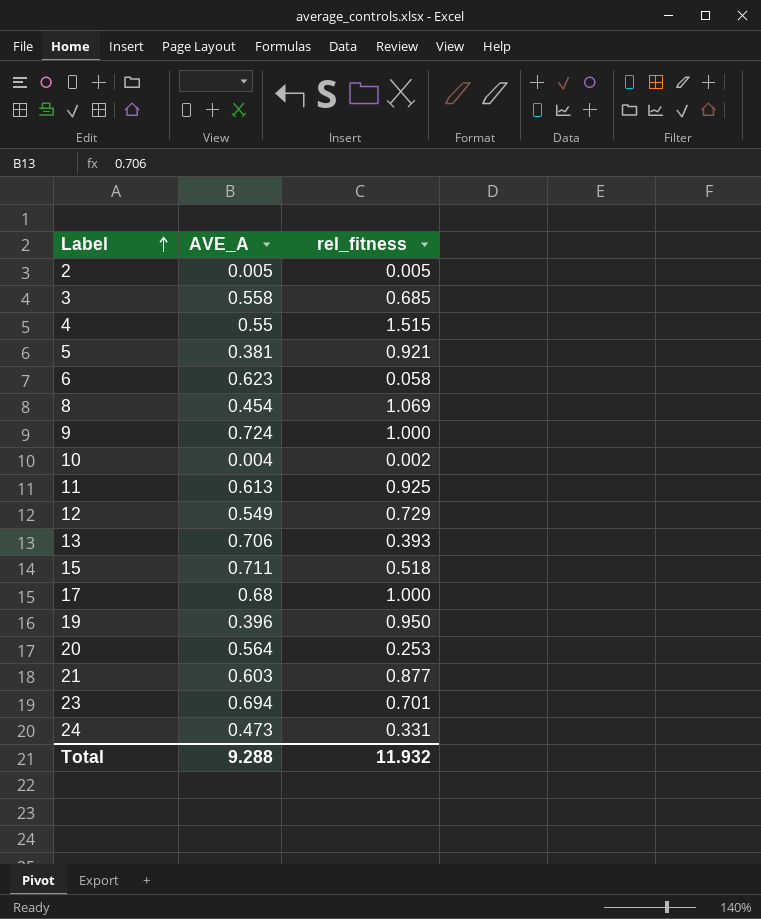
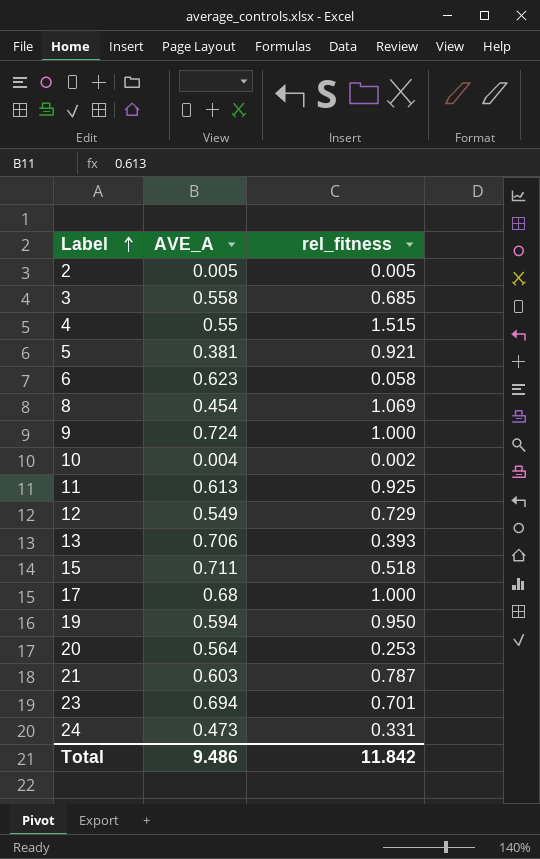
19 | AVE_A: 0.396 -> 0.594
21 | rel_fitness: 0.877 -> 0.787
Total | AVE_A: 9.288 -> 9.486
Total | rel_fitness: 11.932 -> 11.842

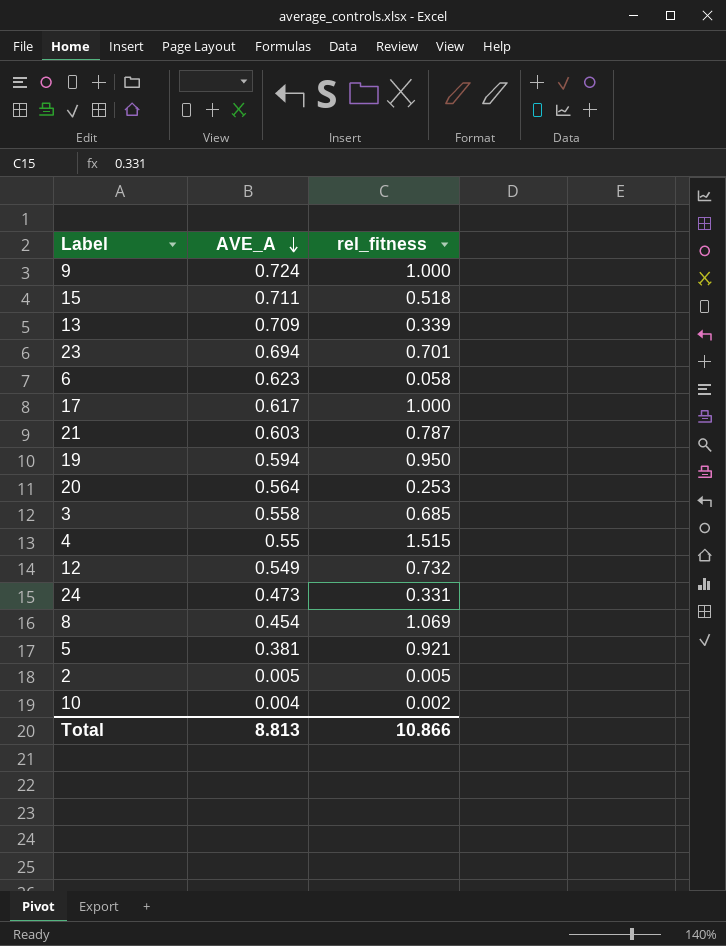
row order: Label ascending -> AVE_A descending
row 11: 0.613 | 0.925 -> none
13 | AVE_A: 0.706 -> 0.709
13 | rel_fitness: 0.393 -> 0.339
17 | AVE_A: 0.68 -> 0.617
12 | rel_fitness: 0.729 -> 0.732
Total | AVE_A: 9.486 -> 8.813
Total | rel_fitness: 11.842 -> 10.866

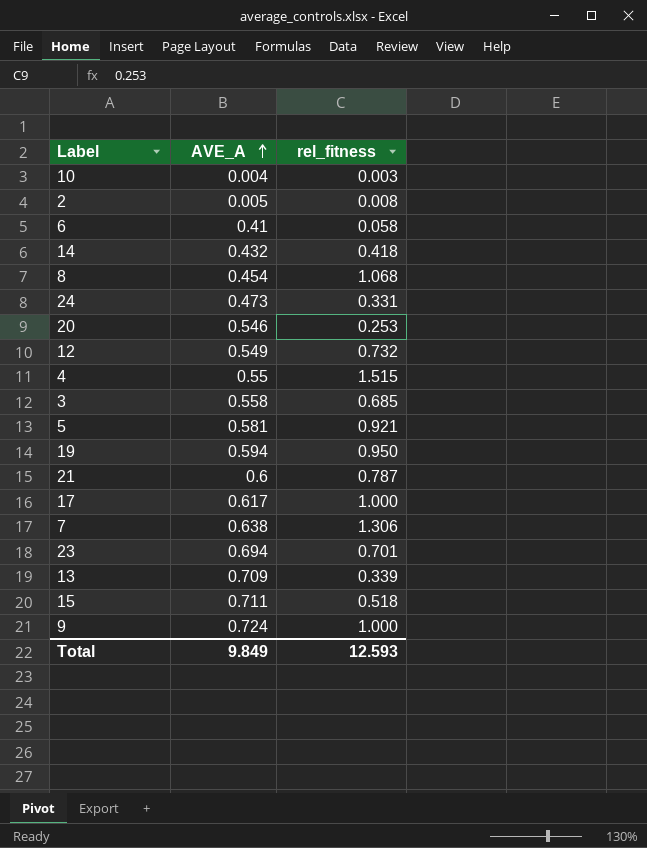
row order: AVE_A descending -> AVE_A ascending
10 | rel_fitness: 0.002 -> 0.003
2 | rel_fitness: 0.005 -> 0.008
6 | AVE_A: 0.623 -> 0.41
row 14: none -> 0.432 | 0.418
8 | rel_fitness: 1.069 -> 1.068
20 | AVE_A: 0.564 -> 0.546
5 | AVE_A: 0.381 -> 0.581
21 | AVE_A: 0.603 -> 0.6
row 7: none -> 0.638 | 1.306
Total | AVE_A: 8.813 -> 9.849
Total | rel_fitness: 10.866 -> 12.593

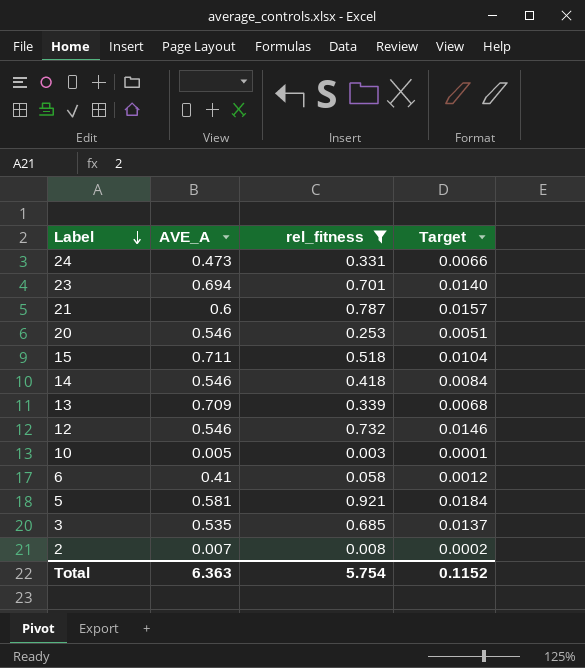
filter: none -> rel_fitness <= 0.921
row order: AVE_A ascending -> Label descending
column Target | formula: none -> [rel_fitness] * 0.02
14 | AVE_A: 0.432 -> 0.546
12 | AVE_A: 0.549 -> 0.546
10 | AVE_A: 0.004 -> 0.005
3 | AVE_A: 0.558 -> 0.535
2 | AVE_A: 0.005 -> 0.007
Total | AVE_A: 9.849 -> 6.363
Total | rel_fitness: 12.593 -> 5.754

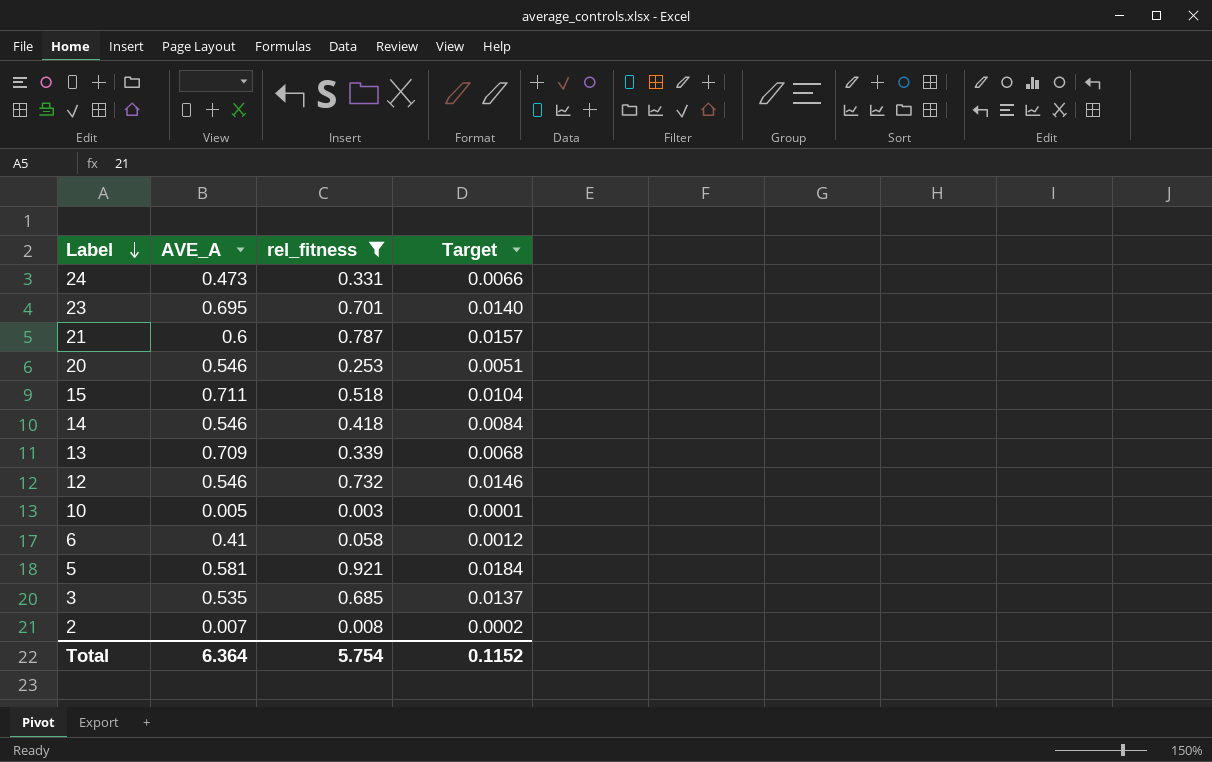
23 | AVE_A: 0.694 -> 0.695
Total | AVE_A: 6.363 -> 6.364

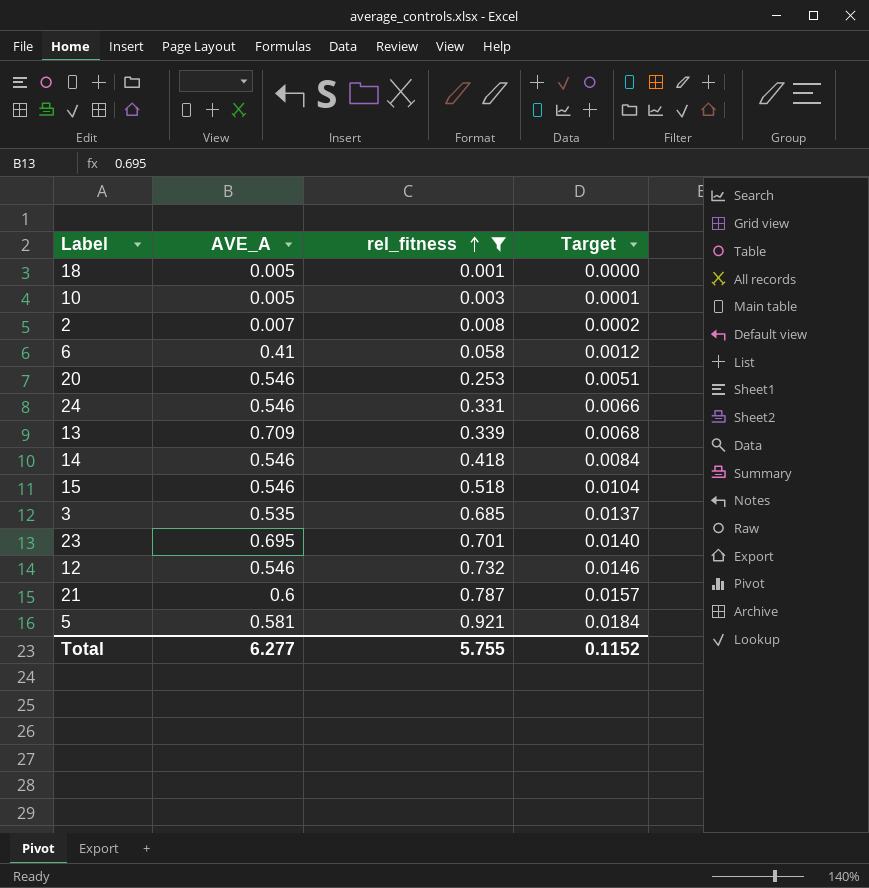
row order: Label descending -> rel_fitness ascending
row 18: none -> 0.005 | 0.001 | 0.0000
24 | AVE_A: 0.473 -> 0.546
15 | AVE_A: 0.711 -> 0.546
Total | AVE_A: 6.364 -> 6.277
Total | rel_fitness: 5.754 -> 5.755

